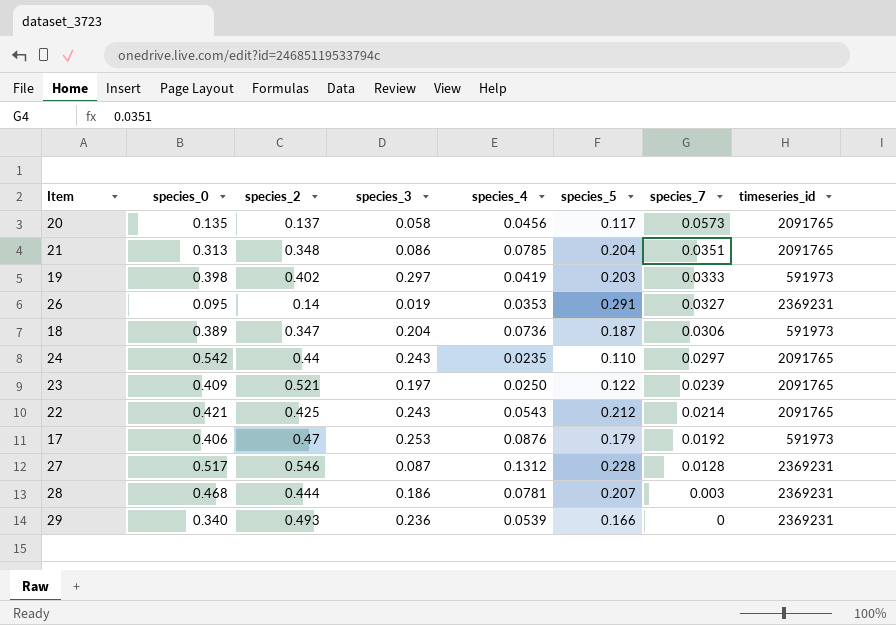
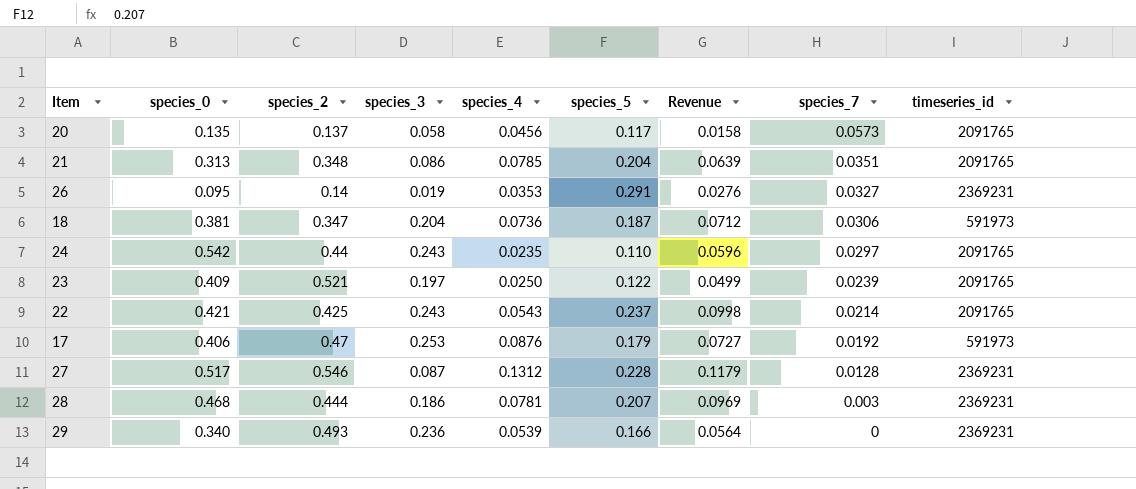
column Revenue | formula: none -> [species_0] * [species_5]
row 19: 0.398 | 0.402 | 0.297 | 0.0419 | 0.203 | 0.0333 | 591973 -> none
18 | species_0: 0.389 -> 0.381
22 | species_5: 0.212 -> 0.237

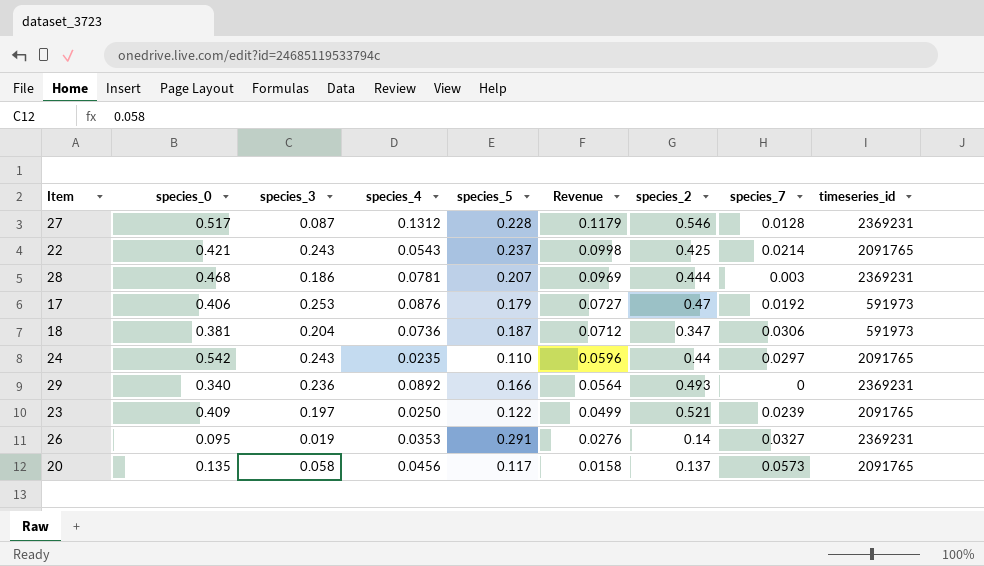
row order: species_7 descending -> Revenue descending
column species_2 | position: 3 -> 7
row 21: 0.313 | 0.348 | 0.086 | 0.0785 | 0.204 | 0.0639 | 0.0351 | 2091765 -> none
29 | species_4: 0.0539 -> 0.0892

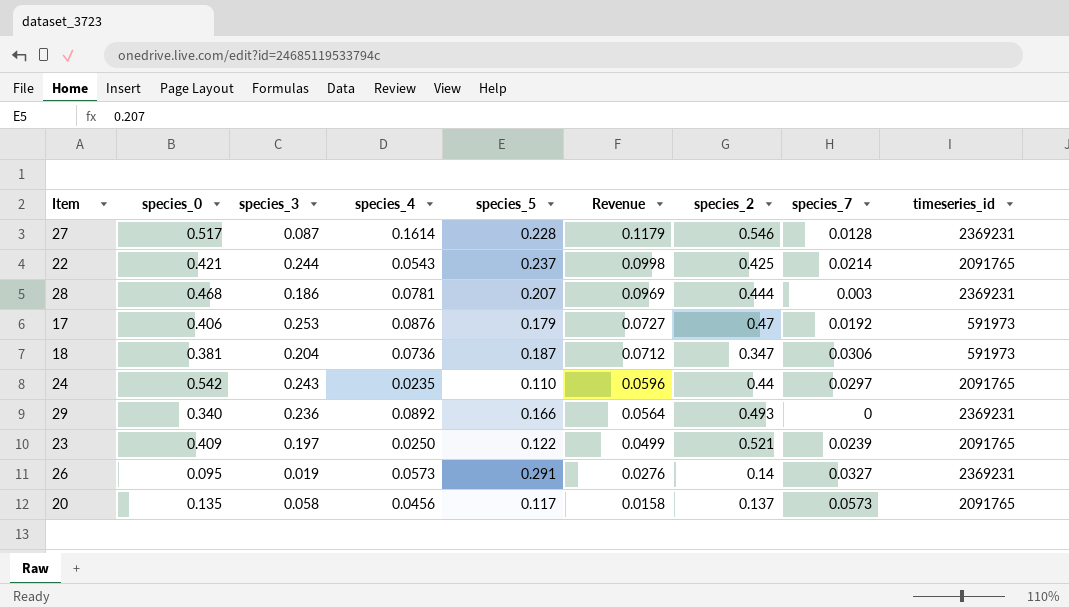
27 | species_4: 0.1312 -> 0.1614
22 | species_3: 0.243 -> 0.244
26 | species_4: 0.0353 -> 0.0573

